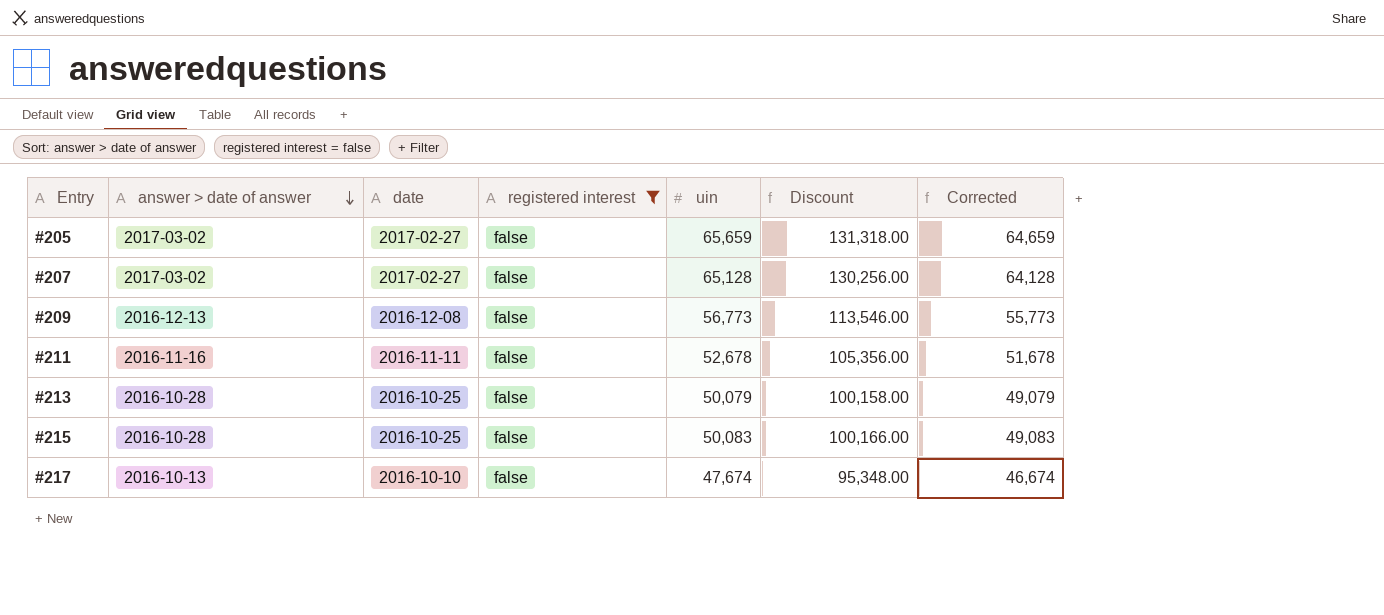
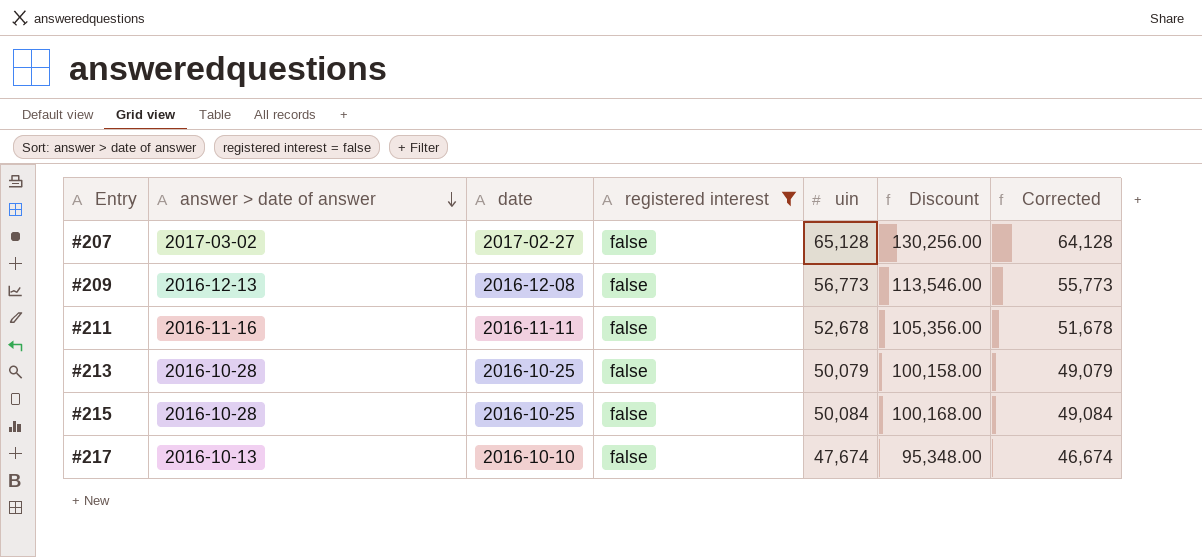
row #205: 2017-03-02 | 2017-02-27 | false | 65,659 | 131,318.00 | 64,659 -> none
#215 | uin: 50,083 -> 50,084
#215 | Discount: 100,166.00 -> 100,168.00
#215 | Corrected: 49,083 -> 49,084

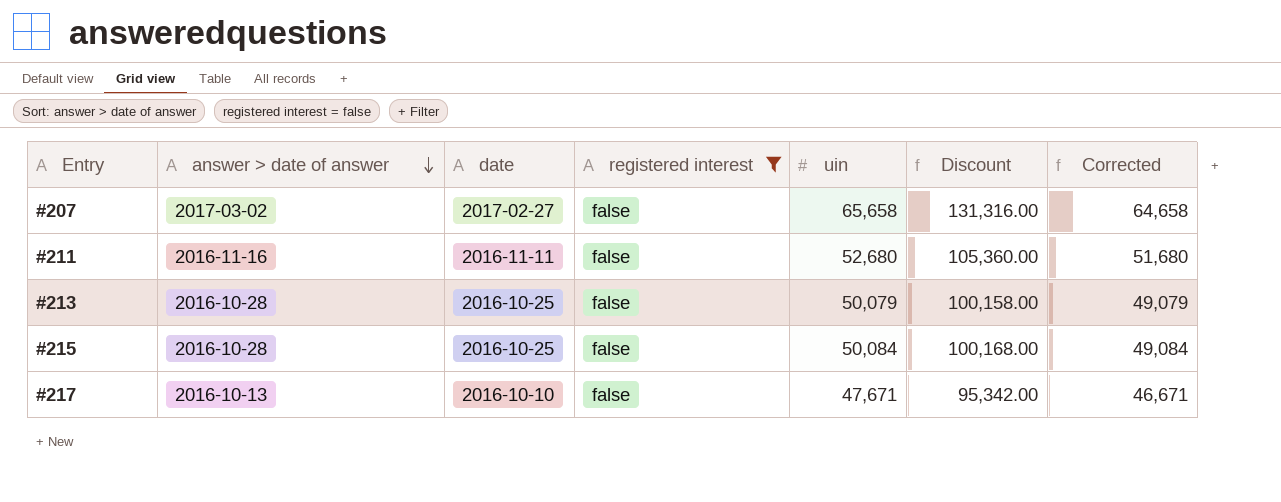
row #209: 2016-12-13 | 2016-12-08 | false | 56,773 | 113,546.00 | 55,773 -> none
#207 | uin: 65,128 -> 65,658
#207 | Discount: 130,256.00 -> 131,316.00
#207 | Corrected: 64,128 -> 64,658
#211 | uin: 52,678 -> 52,680
#211 | Discount: 105,356.00 -> 105,360.00
#211 | Corrected: 51,678 -> 51,680
#217 | uin: 47,674 -> 47,671
#217 | Discount: 95,348.00 -> 95,342.00
#217 | Corrected: 46,674 -> 46,671

